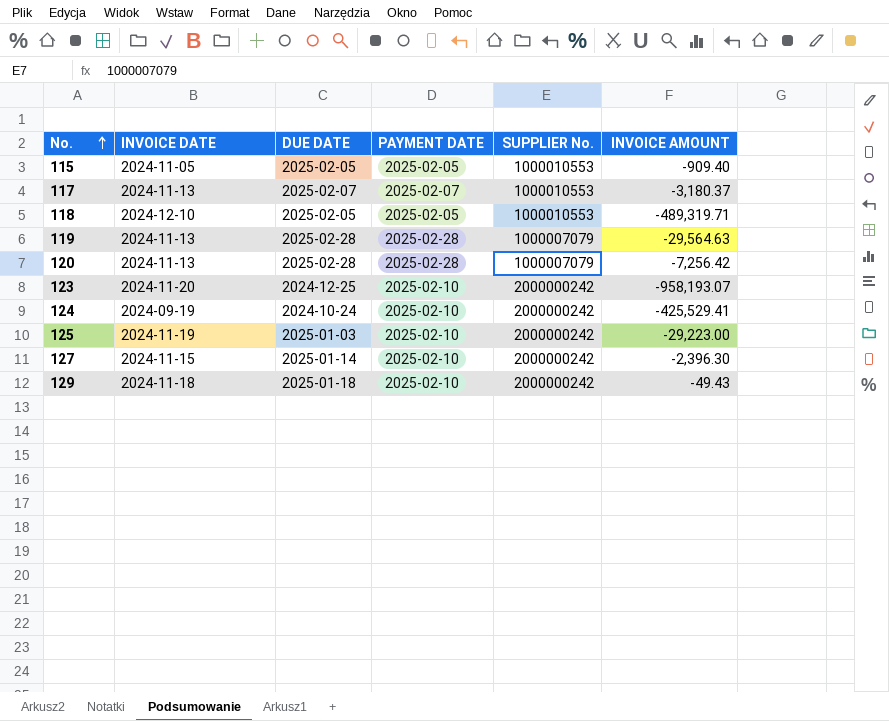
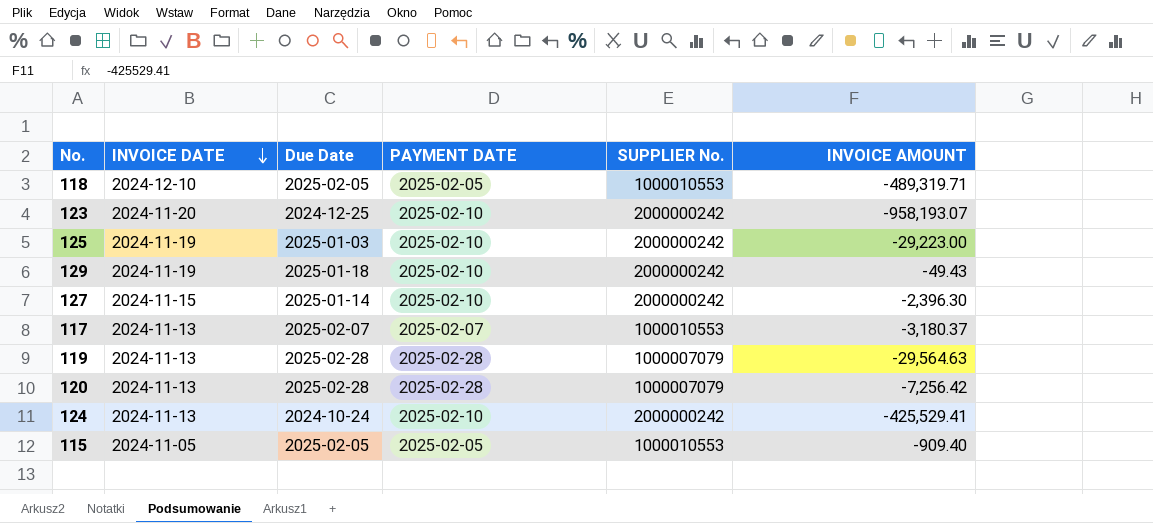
row order: No. ascending -> INVOICE DATE descending
column name: DUE DATE -> Due Date
129 | INVOICE DATE: 2024-11-18 -> 2024-11-19
124 | INVOICE DATE: 2024-09-19 -> 2024-11-13

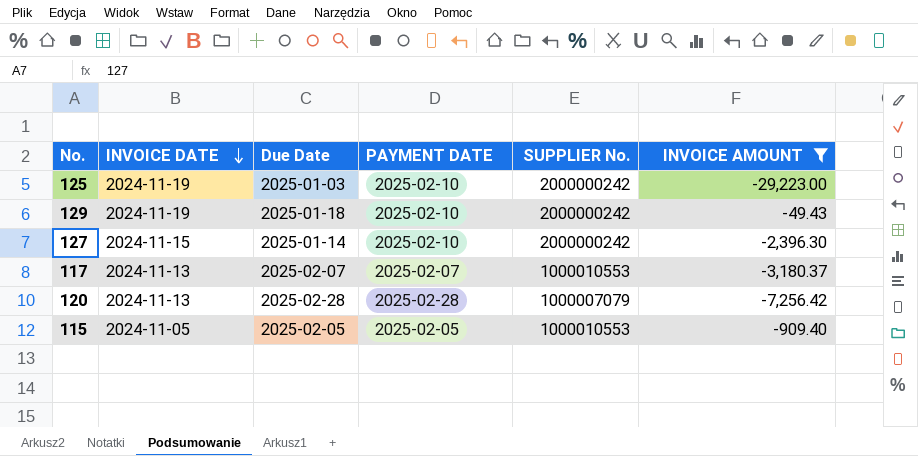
filter: none -> INVOICE AMOUNT >= -29,223.00

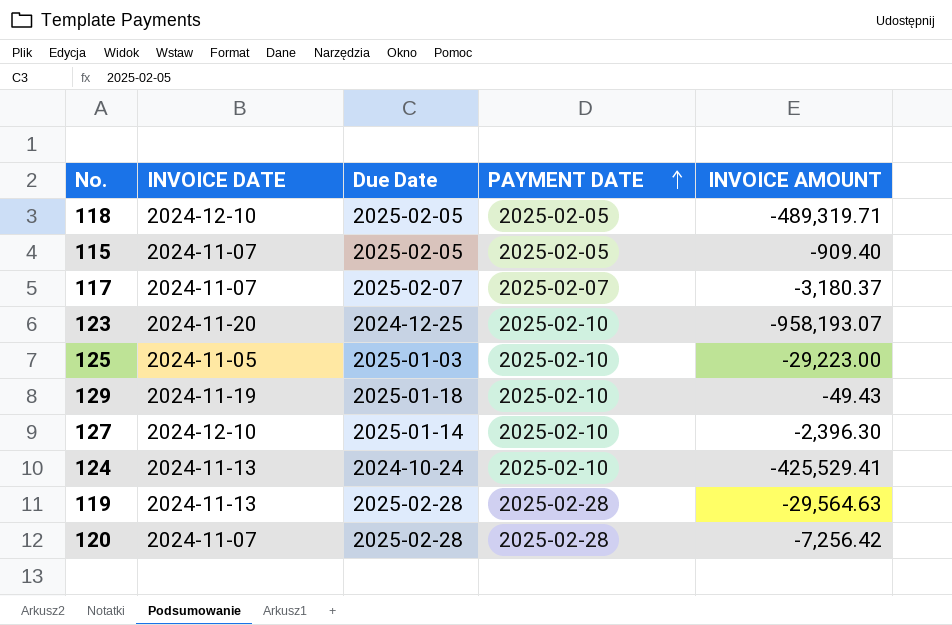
filter: INVOICE AMOUNT >= -29,223.00 -> none
row order: INVOICE DATE descending -> PAYMENT DATE ascending
column SUPPLIER No. | position: 5 -> none
115 | INVOICE DATE: 2024-11-05 -> 2024-11-07
117 | INVOICE DATE: 2024-11-13 -> 2024-11-07
125 | INVOICE DATE: 2024-11-19 -> 2024-11-05
127 | INVOICE DATE: 2024-11-15 -> 2024-12-10
120 | INVOICE DATE: 2024-11-13 -> 2024-11-07

